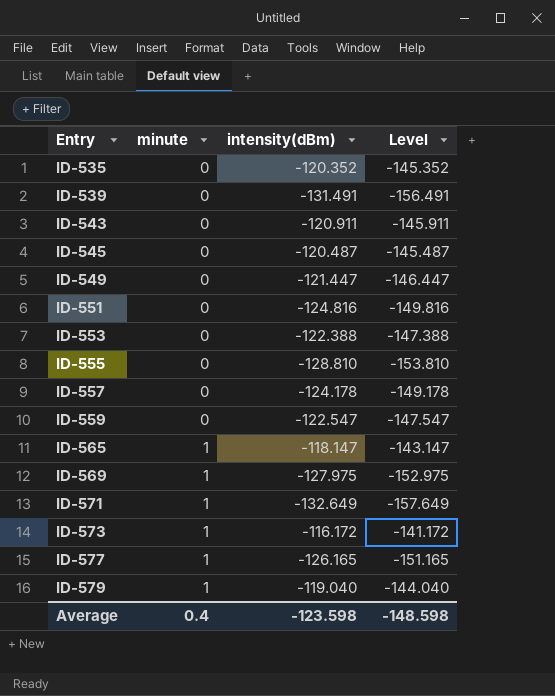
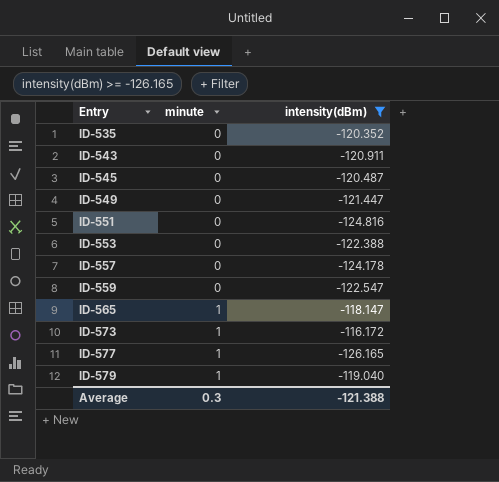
filter: none -> intensity(dBm) >= -126.165
column Level | formula: [intensity(dBm)] - 25 -> none
Average | minute: 0.4 -> 0.3
Average | intensity(dBm): -123.598 -> -121.388

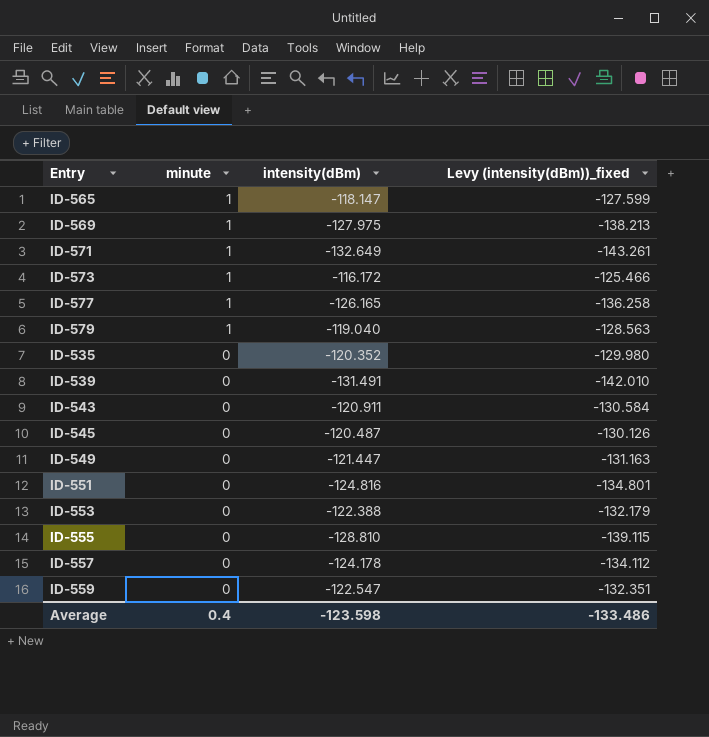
filter: intensity(dBm) >= -126.165 -> none
row order: Entry ascending -> minute descending
column Levy (intensity(dBm))_fixed | formula: none -> [intensity(dBm)] * 1.08
Average | minute: 0.3 -> 0.4
Average | intensity(dBm): -121.388 -> -123.598

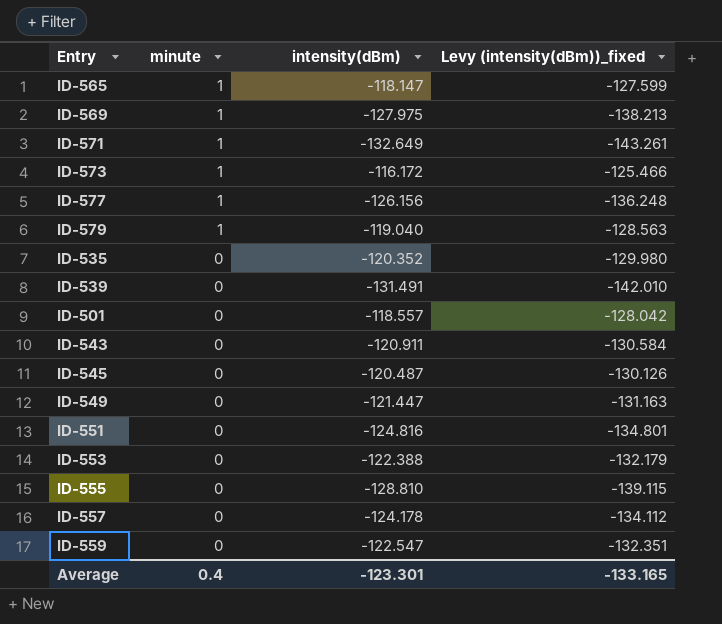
ID-577 | intensity(dBm): -126.165 -> -126.156
ID-577 | Levy (intensity(dBm))_fixed: -136.258 -> -136.248
row ID-501: none -> 0 | -118.557 | -128.042
Average | intensity(dBm): -123.598 -> -123.301
Average | Levy (intensity(dBm))_fixed: -133.486 -> -133.165

